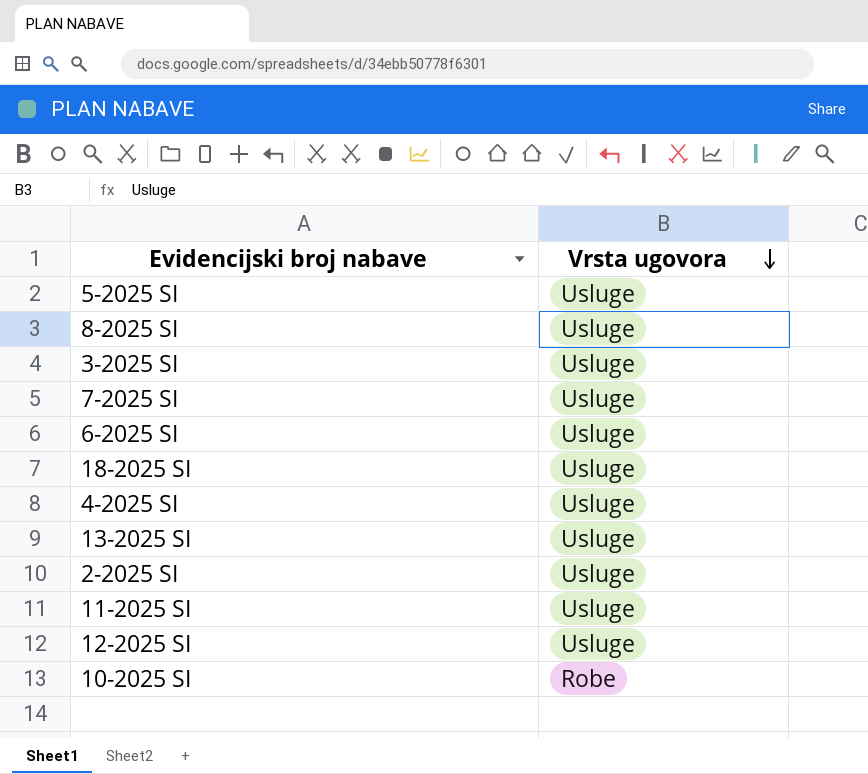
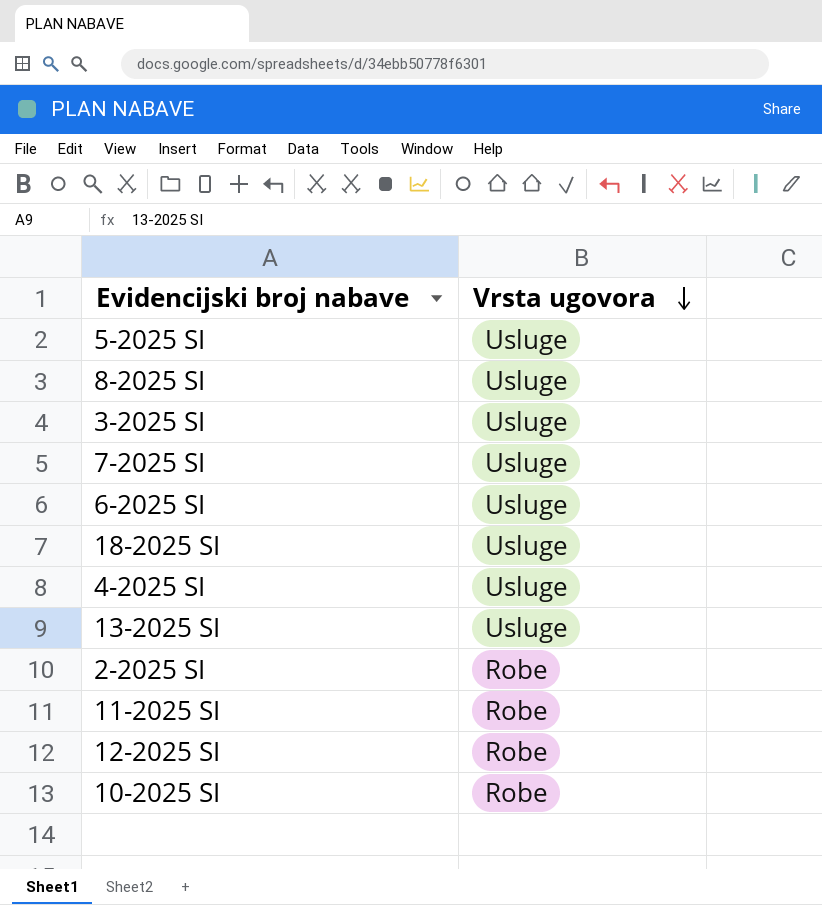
2-2025 SI | Vrsta ugovora: Usluge -> Robe
11-2025 SI | Vrsta ugovora: Usluge -> Robe
12-2025 SI | Vrsta ugovora: Usluge -> Robe

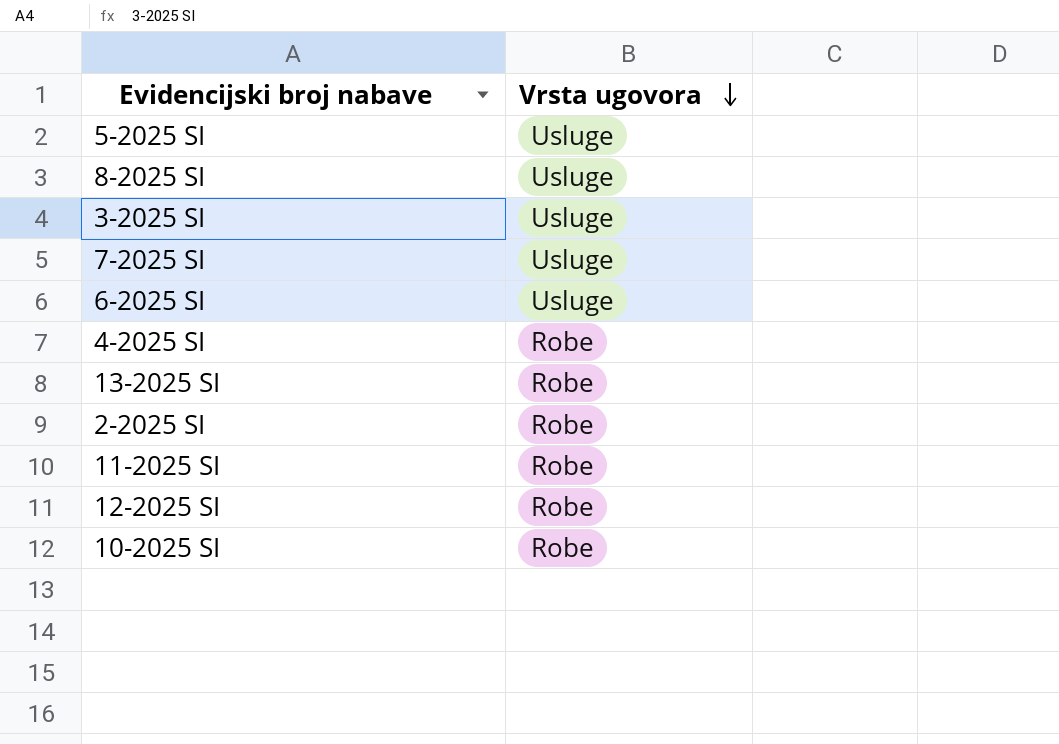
row 18-2025 SI: Usluge -> none
4-2025 SI | Vrsta ugovora: Usluge -> Robe
13-2025 SI | Vrsta ugovora: Usluge -> Robe

